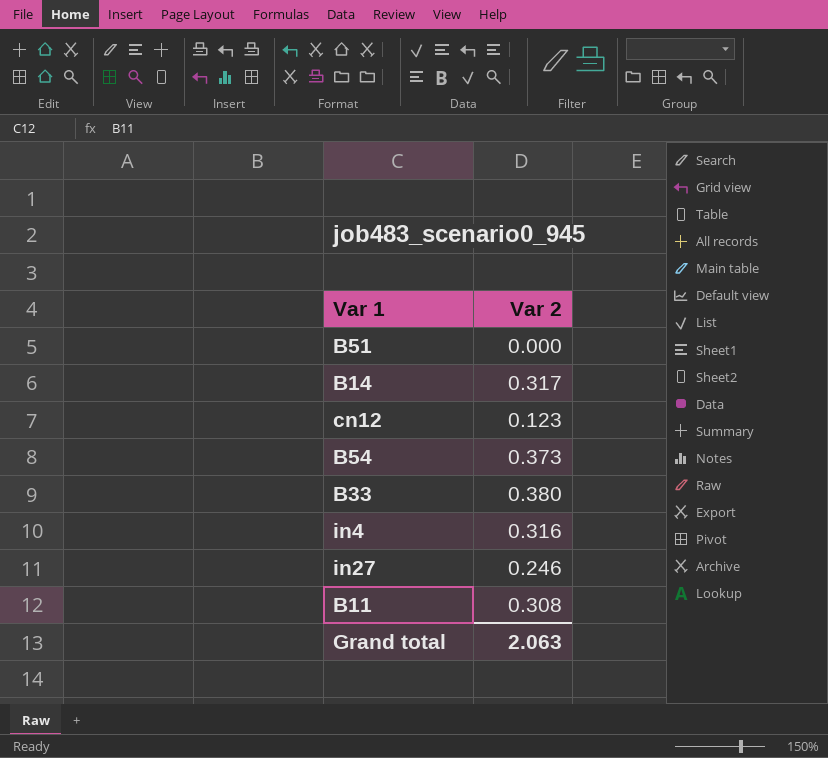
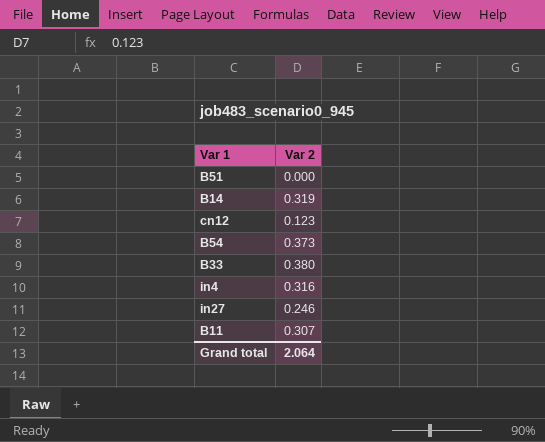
B14 | Var 2: 0.317 -> 0.319
B11 | Var 2: 0.308 -> 0.307
Grand total | Var 2: 2.063 -> 2.064

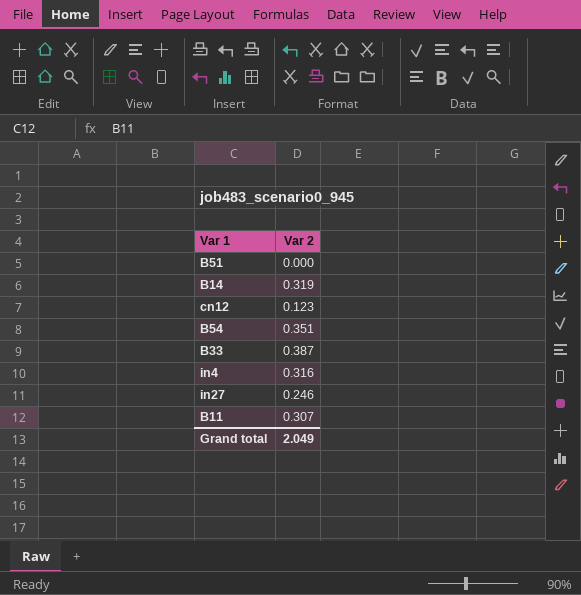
B54 | Var 2: 0.373 -> 0.351
B33 | Var 2: 0.380 -> 0.387
Grand total | Var 2: 2.064 -> 2.049

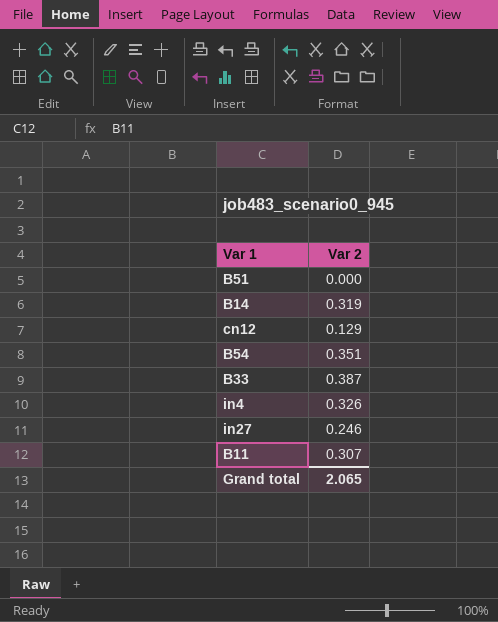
cn12 | Var 2: 0.123 -> 0.129
in4 | Var 2: 0.316 -> 0.326
Grand total | Var 2: 2.049 -> 2.065

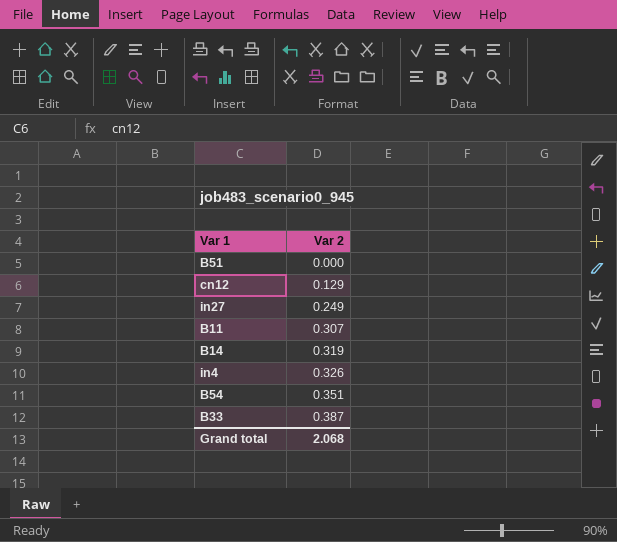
row order: none -> Var 2 ascending
in27 | Var 2: 0.246 -> 0.249
Grand total | Var 2: 2.065 -> 2.068

